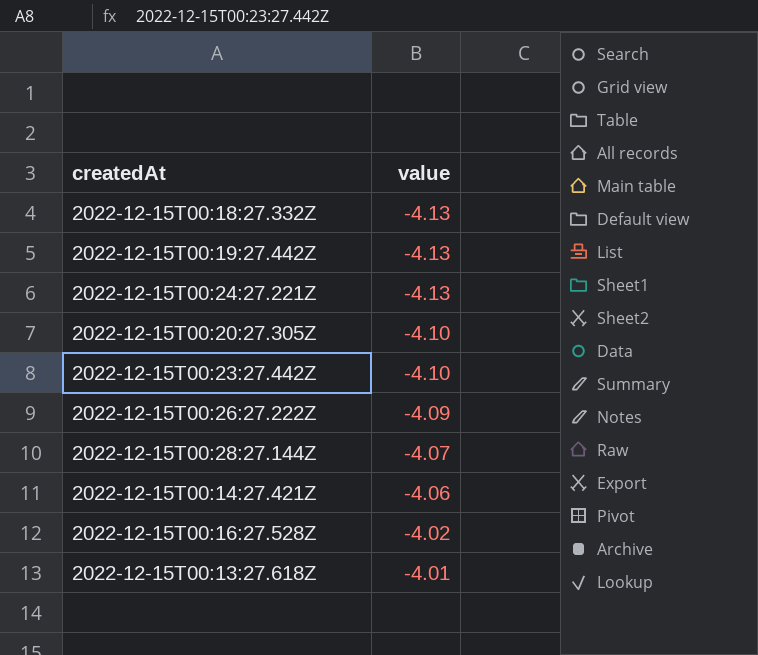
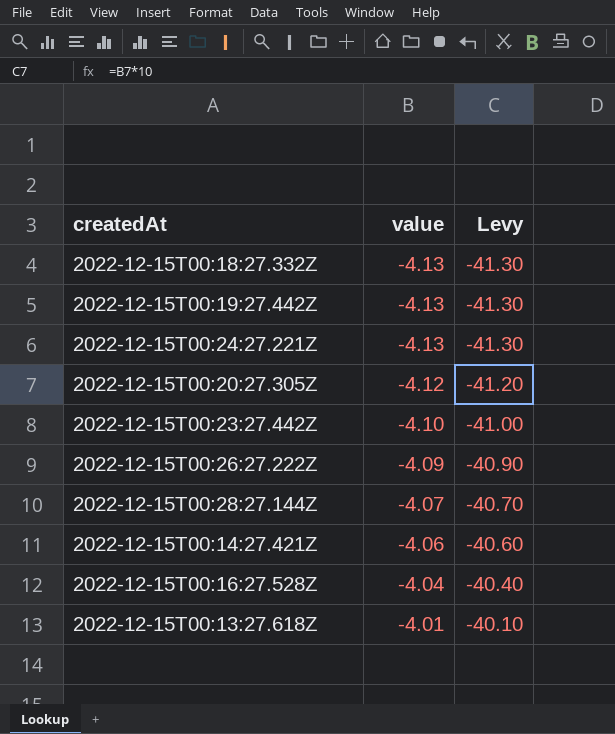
column Levy | formula: none -> [value] * 10
2022-12-15T00:20:27.305Z | value: -4.10 -> -4.12
2022-12-15T00:16:27.528Z | value: -4.02 -> -4.04

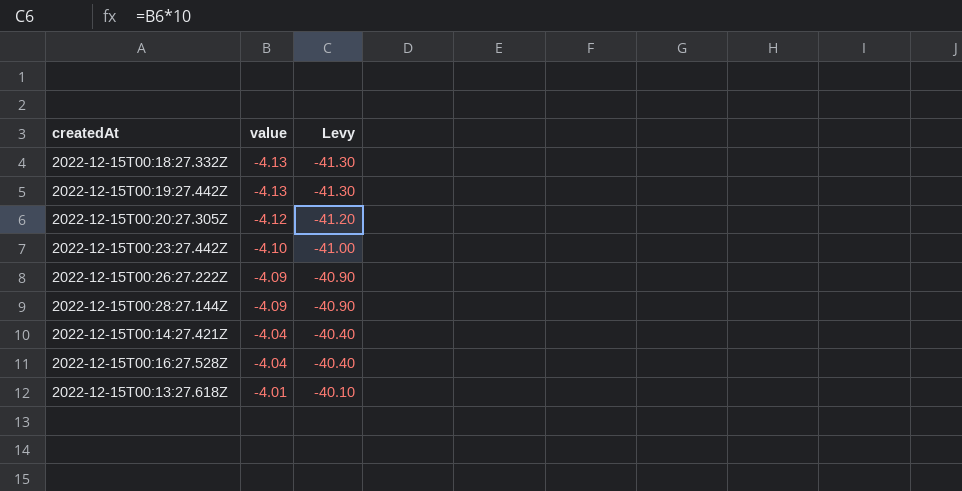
row 2022-12-15T00:24:27.221Z: -4.13 | -41.30 -> none
2022-12-15T00:28:27.144Z | value: -4.07 -> -4.09
2022-12-15T00:28:27.144Z | Levy: -40.70 -> -40.90
2022-12-15T00:14:27.421Z | value: -4.06 -> -4.04
2022-12-15T00:14:27.421Z | Levy: -40.60 -> -40.40

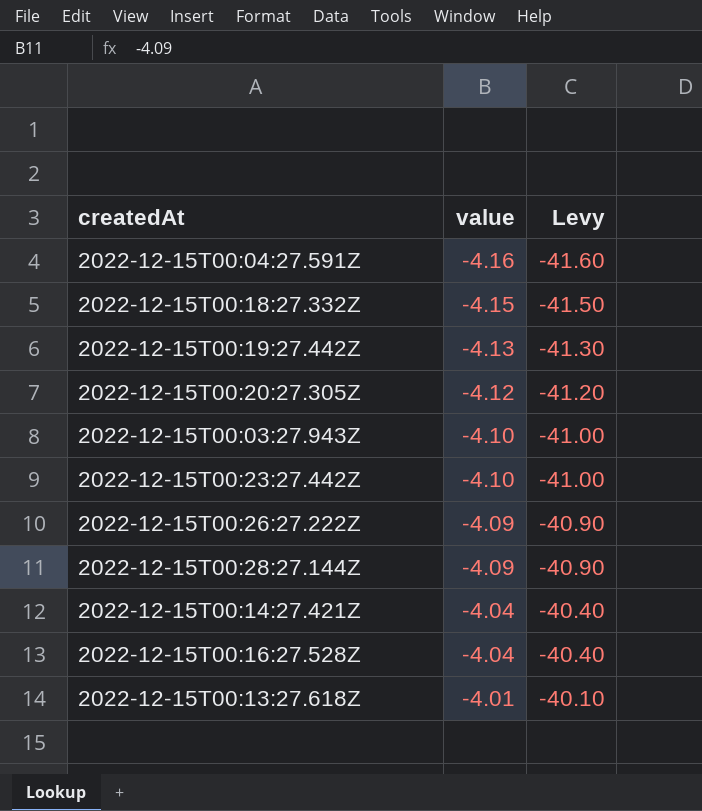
row 2022-12-15T00:04:27.591Z: none -> -4.16 | -41.60
2022-12-15T00:18:27.332Z | value: -4.13 -> -4.15
2022-12-15T00:18:27.332Z | Levy: -41.30 -> -41.50
row 2022-12-15T00:03:27.943Z: none -> -4.10 | -41.00

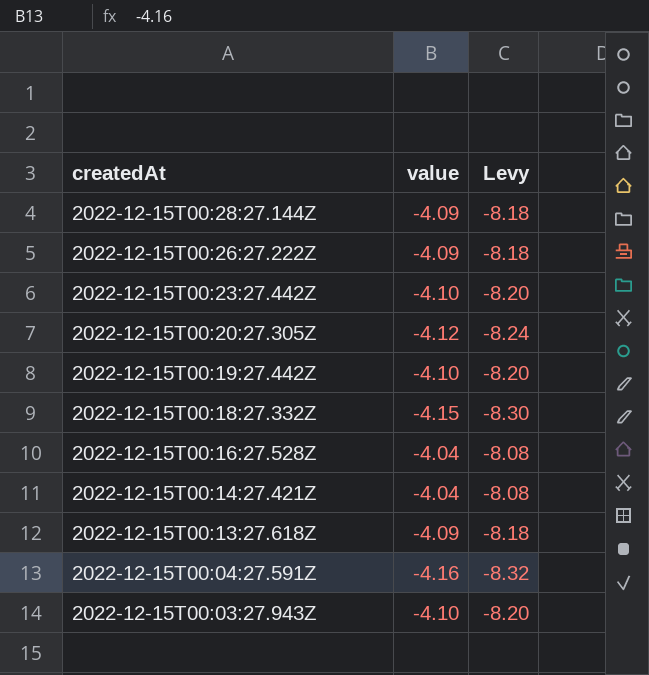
row order: value ascending -> createdAt descending
column Levy | formula: [value] * 10 -> [value] * 2
2022-12-15T00:19:27.442Z | value: -4.13 -> -4.10
2022-12-15T00:13:27.618Z | value: -4.01 -> -4.09

